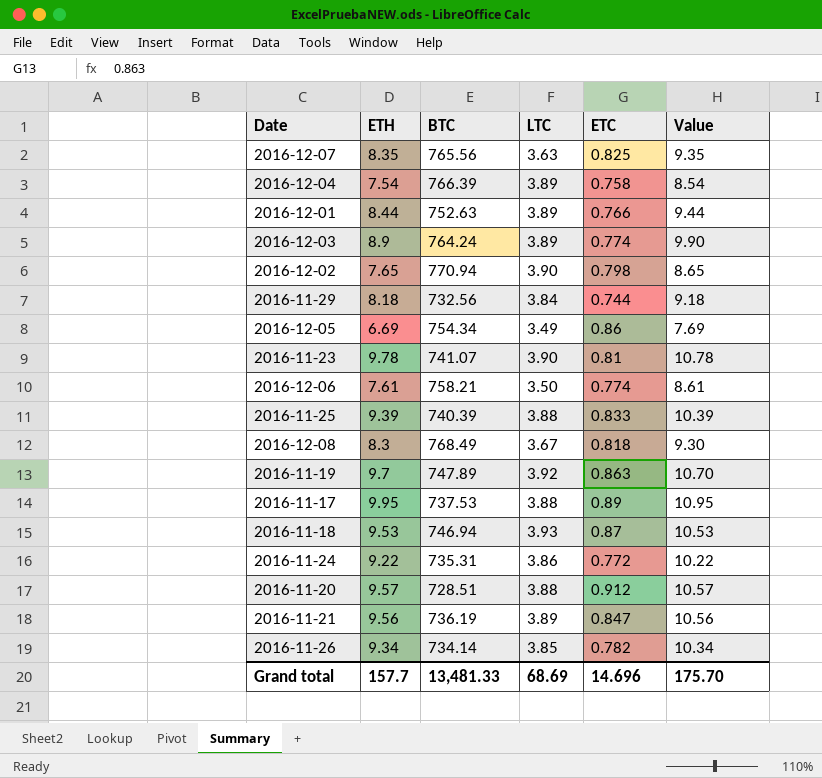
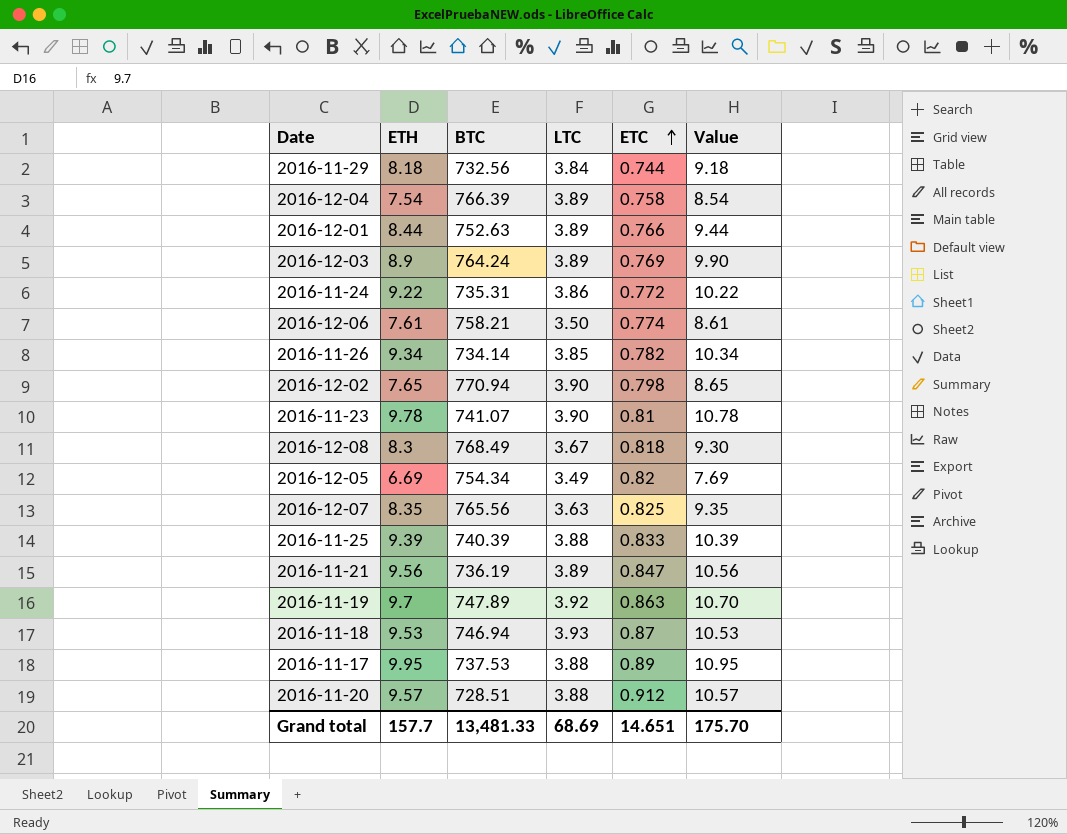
row order: none -> ETC ascending
2016-12-03 | ETC: 0.774 -> 0.769
2016-12-05 | ETC: 0.86 -> 0.82
Grand total | ETC: 14.696 -> 14.651

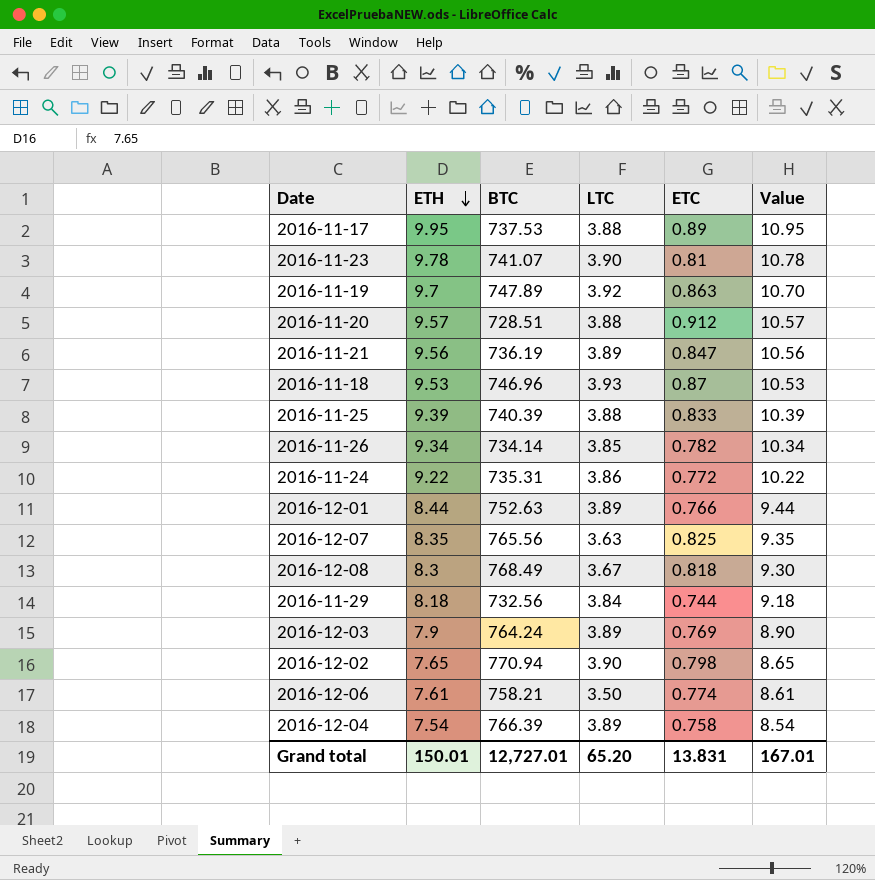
row order: ETC ascending -> ETH descending
row 2016-12-05: 6.69 | 754.34 | 3.49 | 0.82 | 7.69 -> none
2016-11-18 | BTC: 746.94 -> 746.96
2016-12-03 | ETH: 8.9 -> 7.9
2016-12-03 | Value: 9.90 -> 8.90
Grand total | ETH: 157.7 -> 150.01
Grand total | BTC: 13,481.33 -> 12,727.01
Grand total | LTC: 68.69 -> 65.20
Grand total | ETC: 14.651 -> 13.831
Grand total | Value: 175.70 -> 167.01

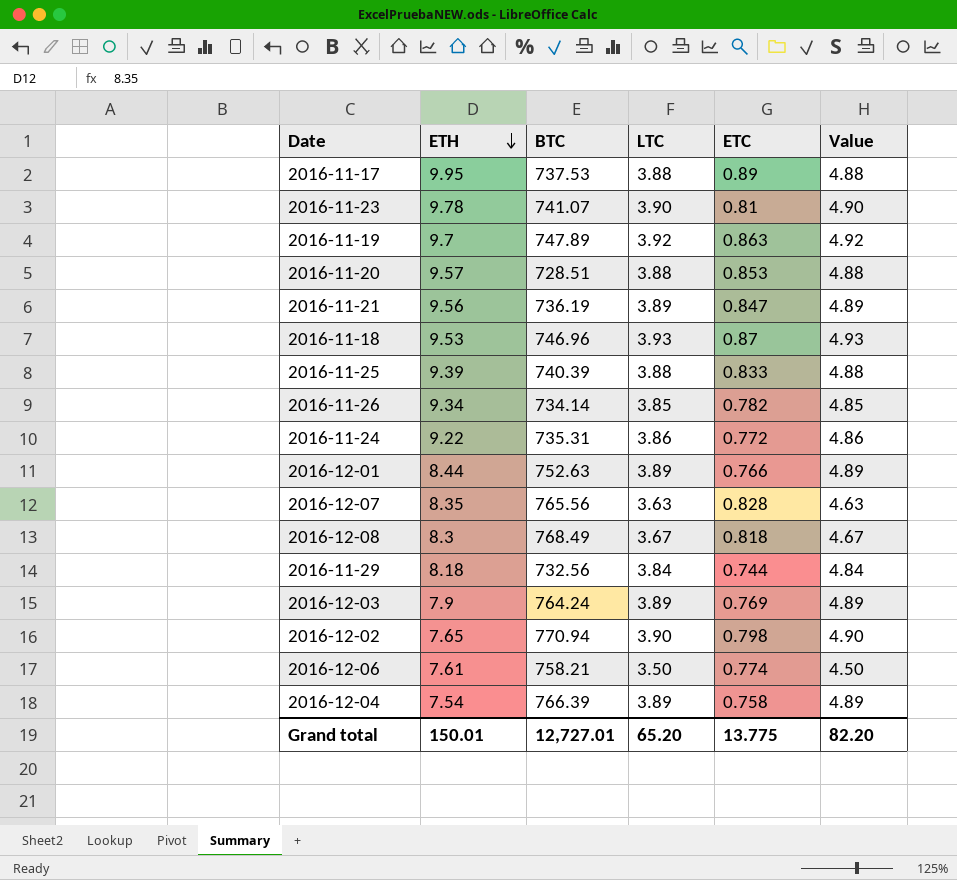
column Value | formula: [ETH] + 1 -> [LTC] + 1
2016-11-20 | ETC: 0.912 -> 0.853
2016-12-07 | ETC: 0.825 -> 0.828
Grand total | ETC: 13.831 -> 13.775
Grand total | Value: 167.01 -> 82.20

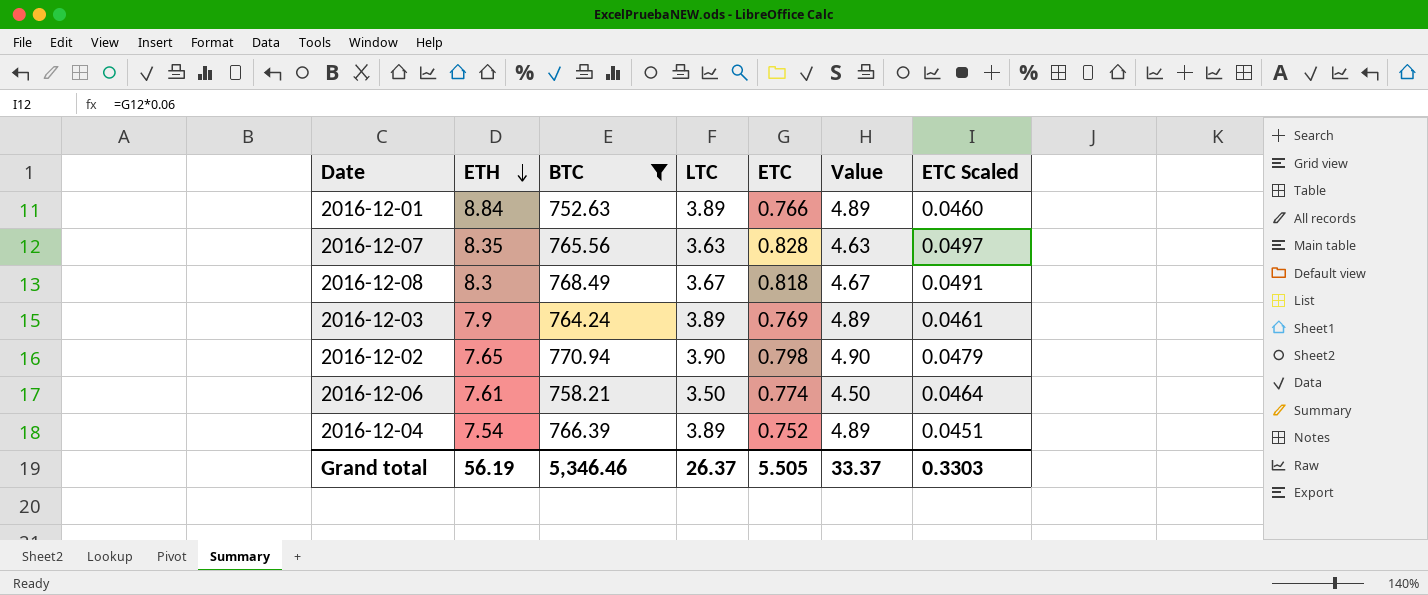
filter: none -> BTC >= 752.63
column ETC Scaled | formula: none -> [ETC] * 0.06
2016-12-01 | ETH: 8.44 -> 8.84
2016-12-04 | ETC: 0.758 -> 0.752
Grand total | ETH: 150.01 -> 56.19
Grand total | BTC: 12,727.01 -> 5,346.46
Grand total | LTC: 65.20 -> 26.37
Grand total | ETC: 13.775 -> 5.505
Grand total | Value: 82.20 -> 33.37

